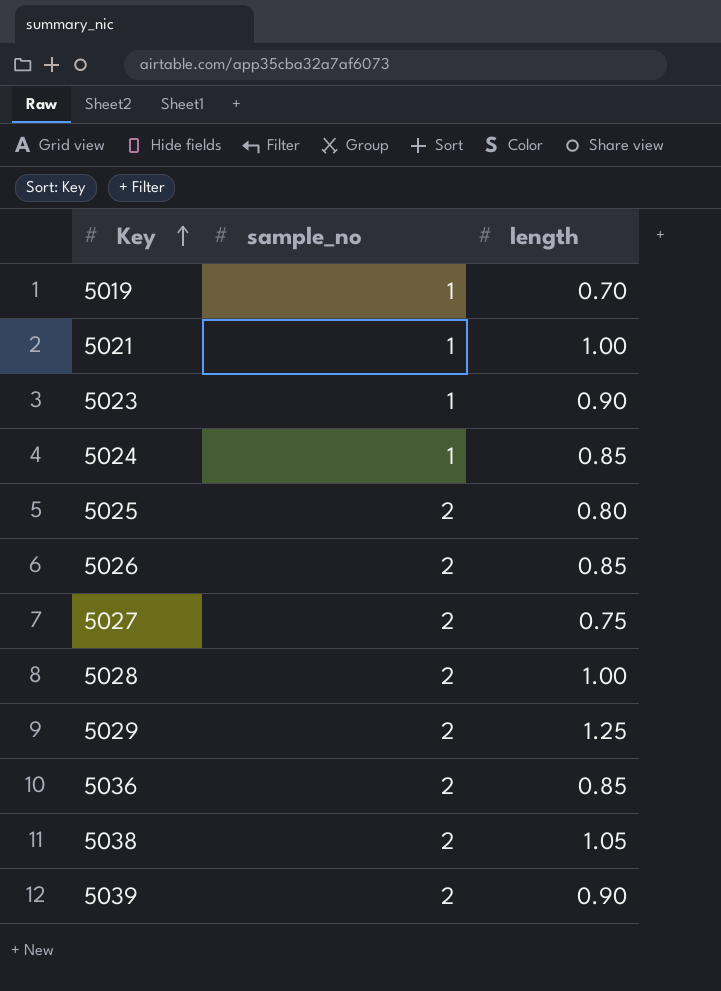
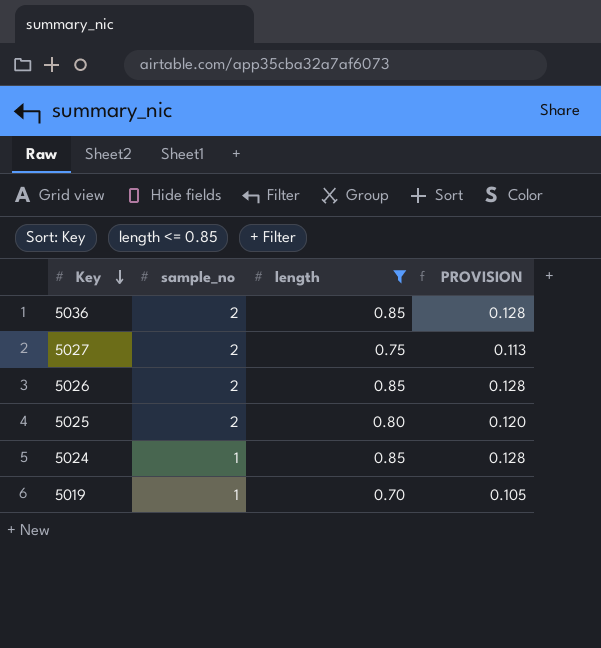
filter: none -> length <= 0.85
row order: Key ascending -> Key descending
column PROVISION | formula: none -> [length] * 0.15

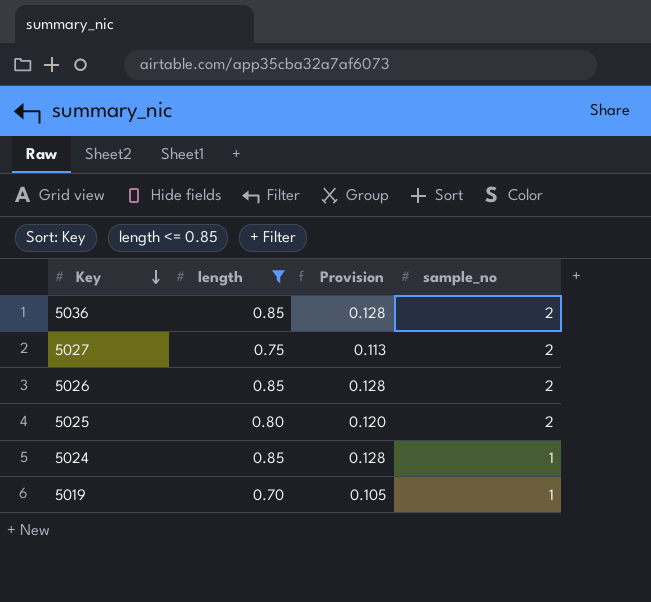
column name: PROVISION -> Provision
column sample_no | position: 2 -> 4

